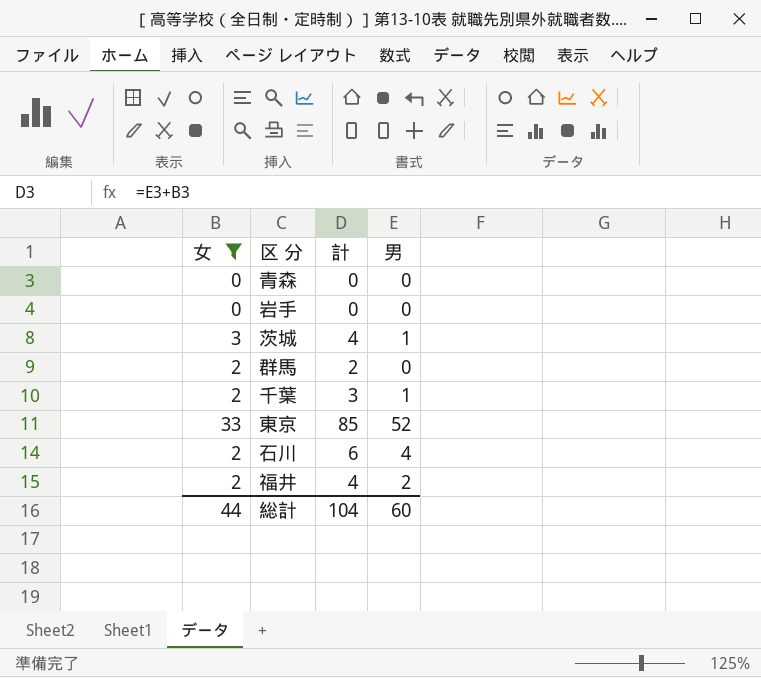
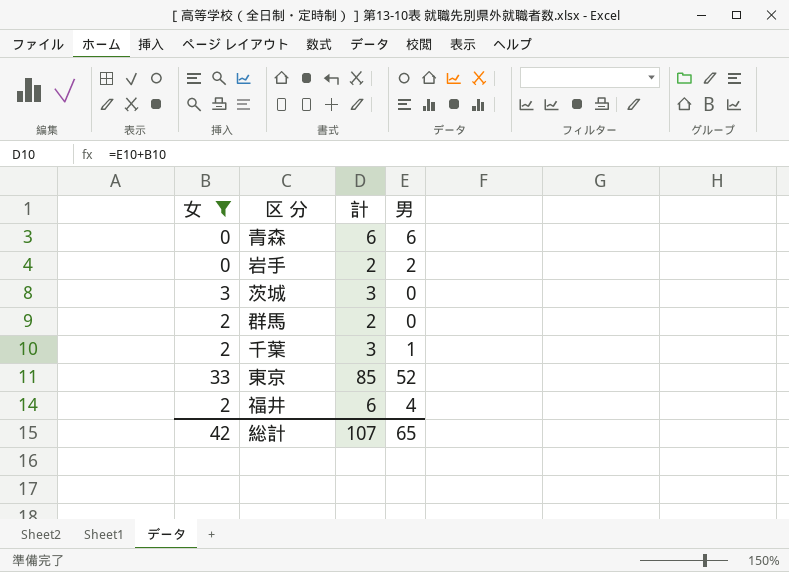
row 石川: 2 | 6 | 4 -> none
青森 | 計: 0 -> 6
青森 | 男: 0 -> 6
岩手 | 計: 0 -> 2
岩手 | 男: 0 -> 2
茨城 | 計: 4 -> 3
茨城 | 男: 1 -> 0
福井 | 計: 4 -> 6
福井 | 男: 2 -> 4
総計 | 女: 44 -> 42
総計 | 計: 104 -> 107
総計 | 男: 60 -> 65

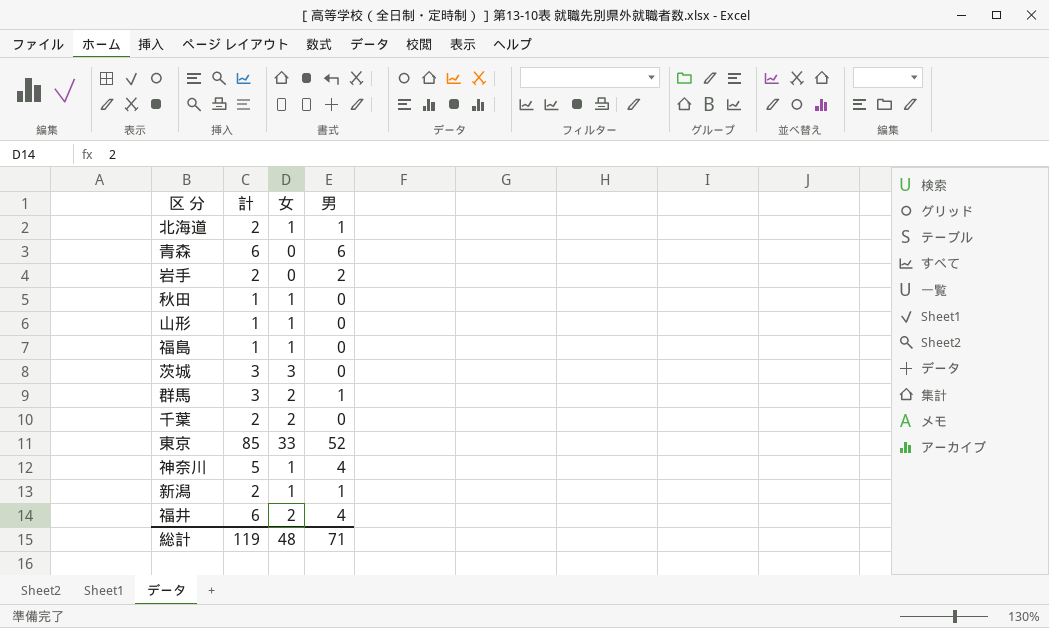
filter: 女 != 1 -> none
column 女 | position: 1 -> 3
群馬 | 計: 2 -> 3
群馬 | 男: 0 -> 1
千葉 | 計: 3 -> 2
千葉 | 男: 1 -> 0
総計 | 計: 107 -> 119
総計 | 女: 42 -> 48
総計 | 男: 65 -> 71

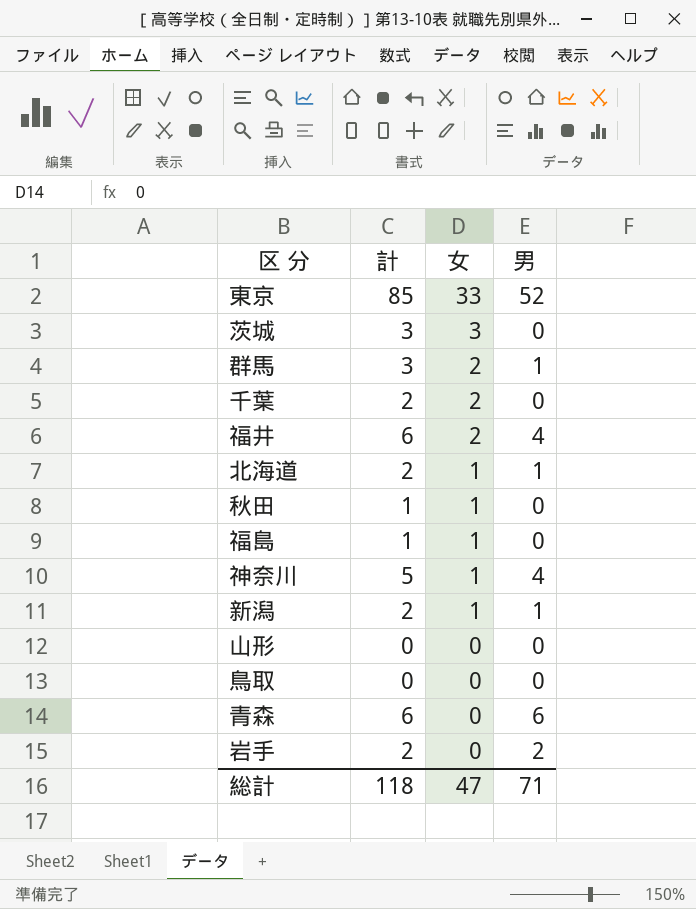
row order: none -> 女 descending
山形 | 計: 1 -> 0
山形 | 女: 1 -> 0
row 鳥取: none -> 0 | 0 | 0
総計 | 計: 119 -> 118
総計 | 女: 48 -> 47

